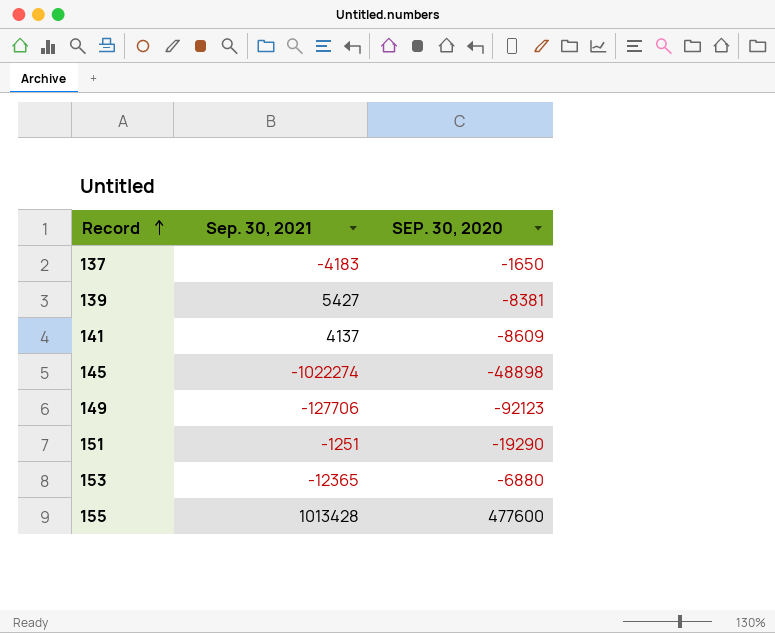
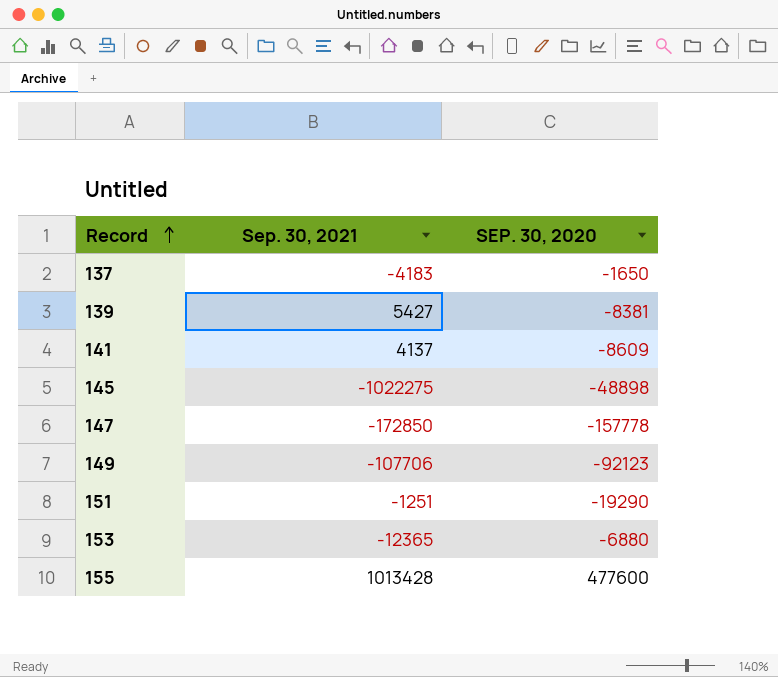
145 | Sep. 30, 2021: -1022274 -> -1022275
row 147: none -> -172850 | -157778
149 | Sep. 30, 2021: -127706 -> -107706

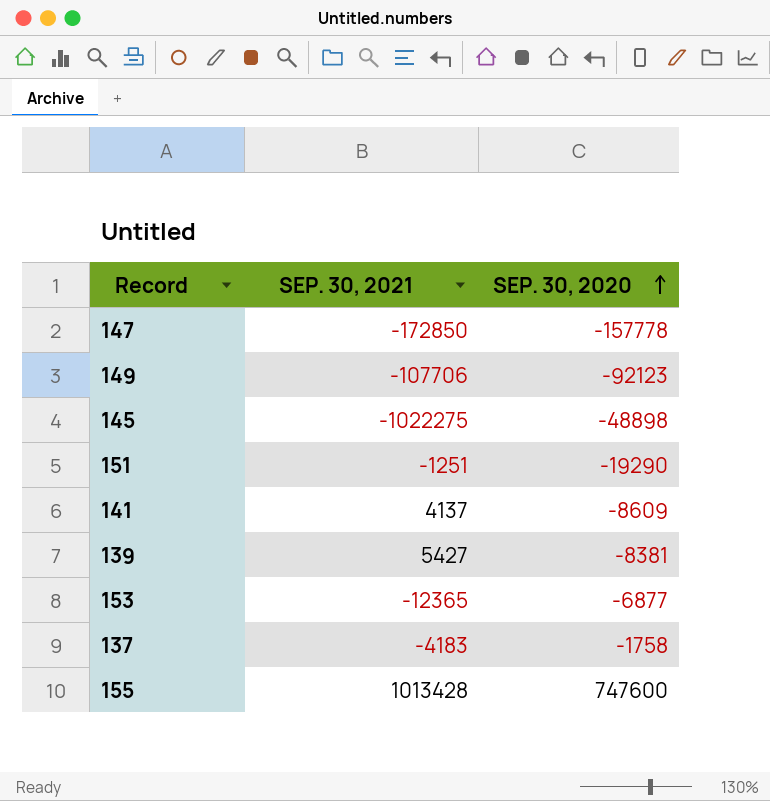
row order: Record ascending -> SEP. 30, 2020 ascending
column name: Sep. 30, 2021 -> SEP. 30, 2021
153 | SEP. 30, 2020: -6880 -> -6877
137 | SEP. 30, 2020: -1650 -> -1758
155 | SEP. 30, 2020: 477600 -> 747600

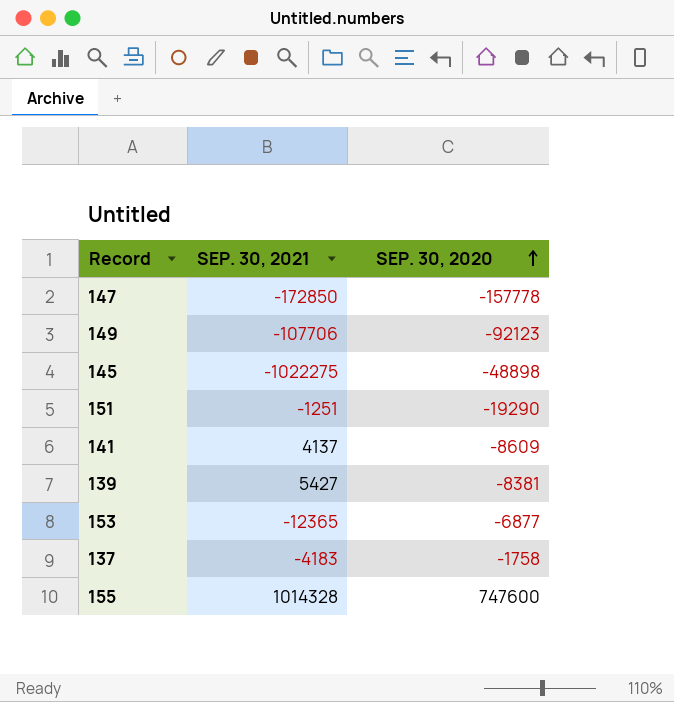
155 | SEP. 30, 2021: 1013428 -> 1014328

